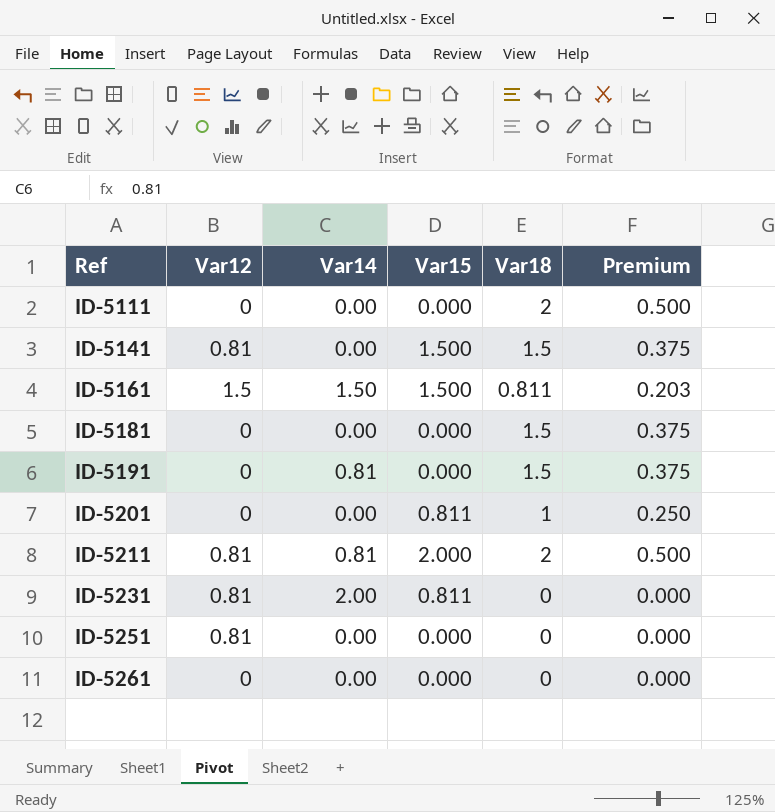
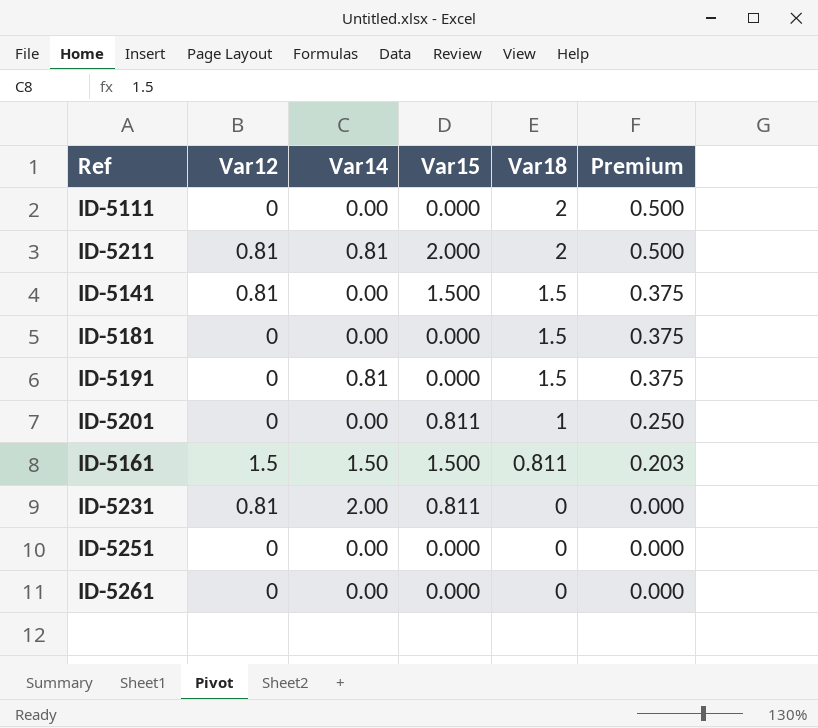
row order: Ref ascending -> Var18 descending
ID-5251 | Var12: 0.81 -> 0

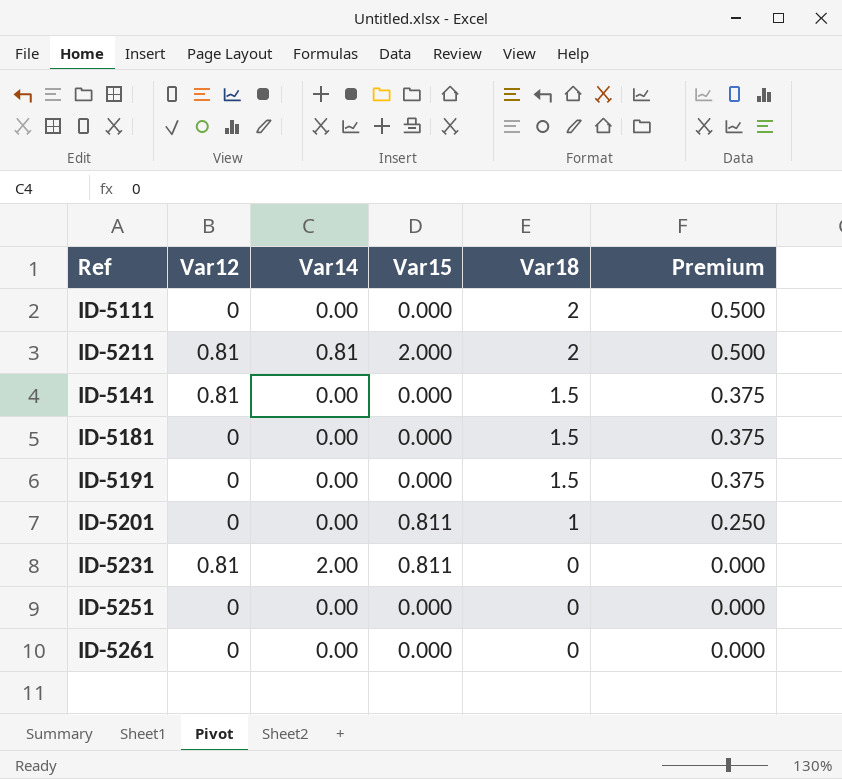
row ID-5161: 1.5 | 1.50 | 1.500 | 0.811 | 0.203 -> none
ID-5141 | Var15: 1.500 -> 0.000
ID-5191 | Var14: 0.81 -> 0.00

